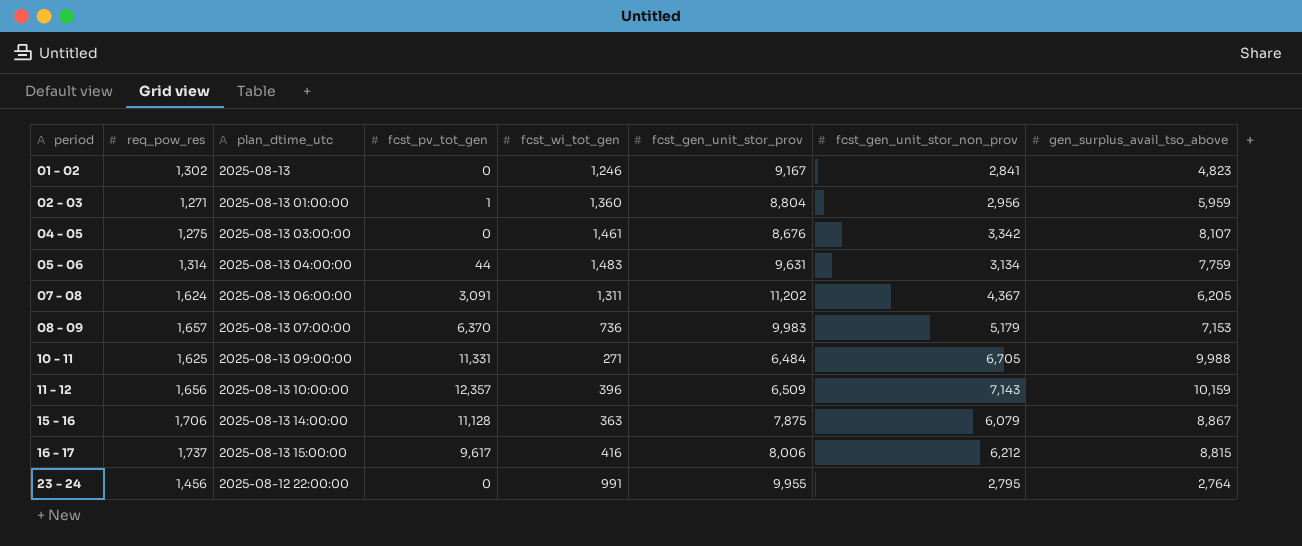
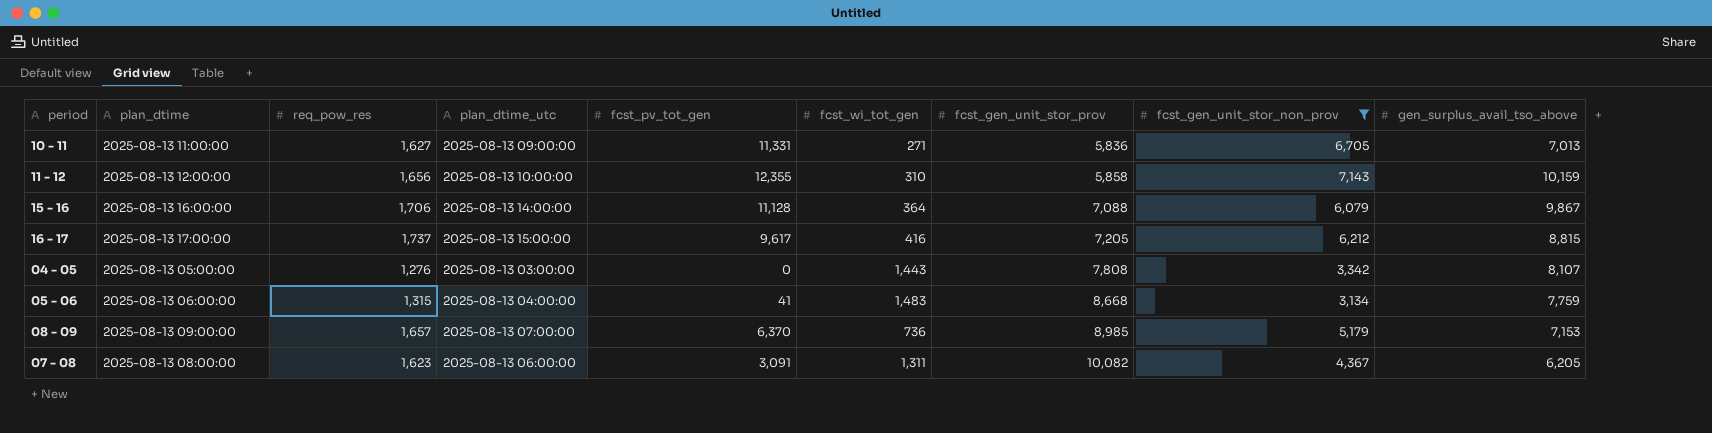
filter: none -> fcst_gen_unit_stor_non_prov >= 3,134
row order: period ascending -> fcst_gen_unit_stor_prov ascending
column plan_dtime | position: none -> 2
10 - 11 | req_pow_res: 1,625 -> 1,627
10 - 11 | fcst_gen_unit_stor_prov: 6,484 -> 5,836
10 - 11 | gen_surplus_avail_tso_above: 9,988 -> 7,013
11 - 12 | fcst_pv_tot_gen: 12,357 -> 12,355
11 - 12 | fcst_wi_tot_gen: 396 -> 310
11 - 12 | fcst_gen_unit_stor_prov: 6,509 -> 5,858
15 - 16 | fcst_wi_tot_gen: 363 -> 364
15 - 16 | fcst_gen_unit_stor_prov: 7,875 -> 7,088
15 - 16 | gen_surplus_avail_tso_above: 8,867 -> 9,867
16 - 17 | fcst_gen_unit_stor_prov: 8,006 -> 7,205
04 - 05 | req_pow_res: 1,275 -> 1,276
04 - 05 | fcst_wi_tot_gen: 1,461 -> 1,443
04 - 05 | fcst_gen_unit_stor_prov: 8,676 -> 7,808
05 - 06 | req_pow_res: 1,314 -> 1,315
05 - 06 | fcst_pv_tot_gen: 44 -> 41
05 - 06 | fcst_gen_unit_stor_prov: 9,631 -> 8,668
08 - 09 | fcst_gen_unit_stor_prov: 9,983 -> 8,985
07 - 08 | req_pow_res: 1,624 -> 1,623
07 - 08 | fcst_gen_unit_stor_prov: 11,202 -> 10,082

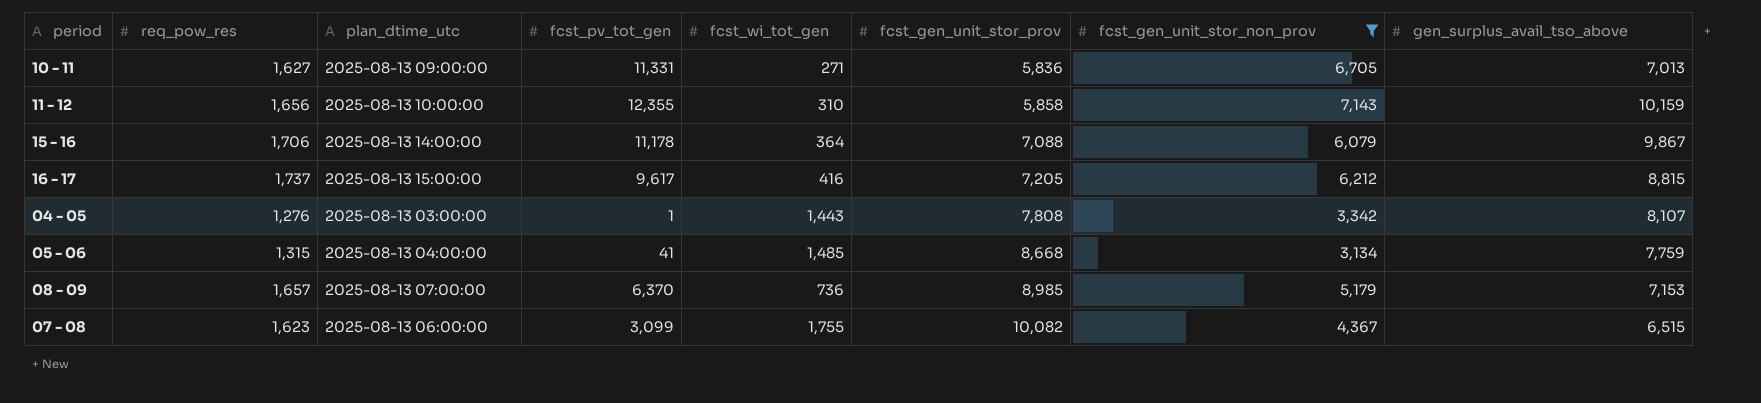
column plan_dtime | position: 2 -> none
15 - 16 | fcst_pv_tot_gen: 11,128 -> 11,178
04 - 05 | fcst_pv_tot_gen: 0 -> 1
05 - 06 | fcst_wi_tot_gen: 1,483 -> 1,485
07 - 08 | fcst_pv_tot_gen: 3,091 -> 3,099
07 - 08 | fcst_wi_tot_gen: 1,311 -> 1,755
07 - 08 | gen_surplus_avail_tso_above: 6,205 -> 6,515

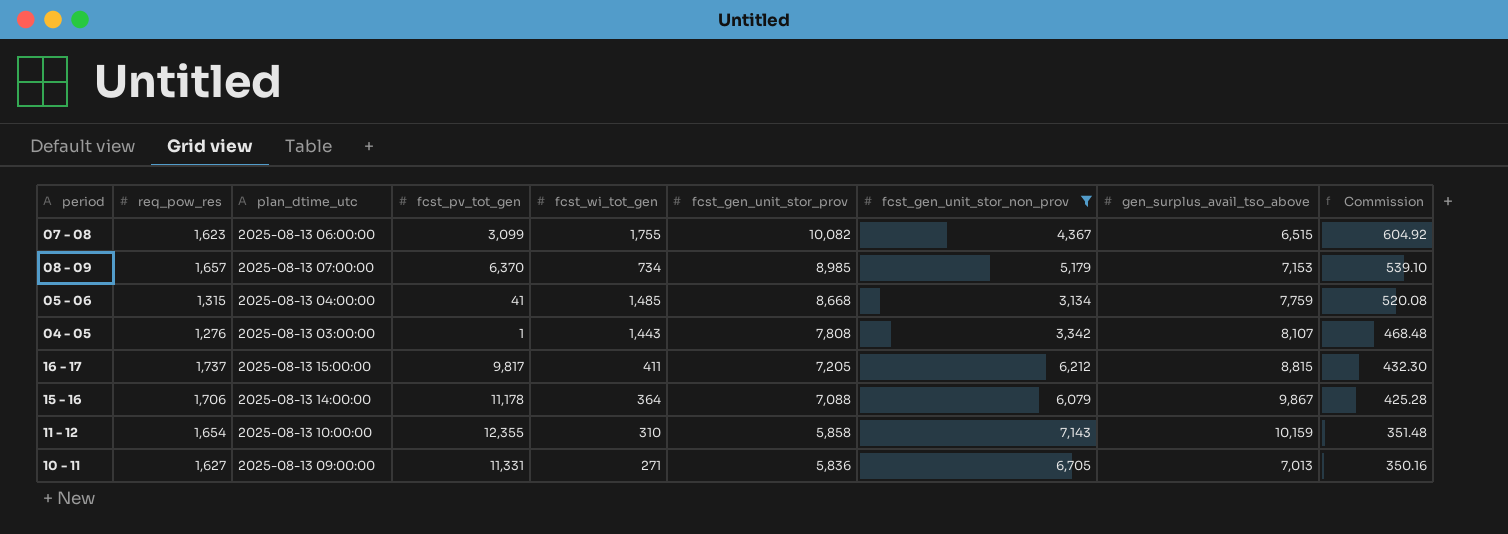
row order: fcst_gen_unit_stor_prov ascending -> fcst_gen_unit_stor_prov descending
column Commission | formula: none -> [fcst_gen_unit_stor_prov] * 0.06
08 - 09 | fcst_wi_tot_gen: 736 -> 734
16 - 17 | fcst_pv_tot_gen: 9,617 -> 9,817
16 - 17 | fcst_wi_tot_gen: 416 -> 411
11 - 12 | req_pow_res: 1,656 -> 1,654

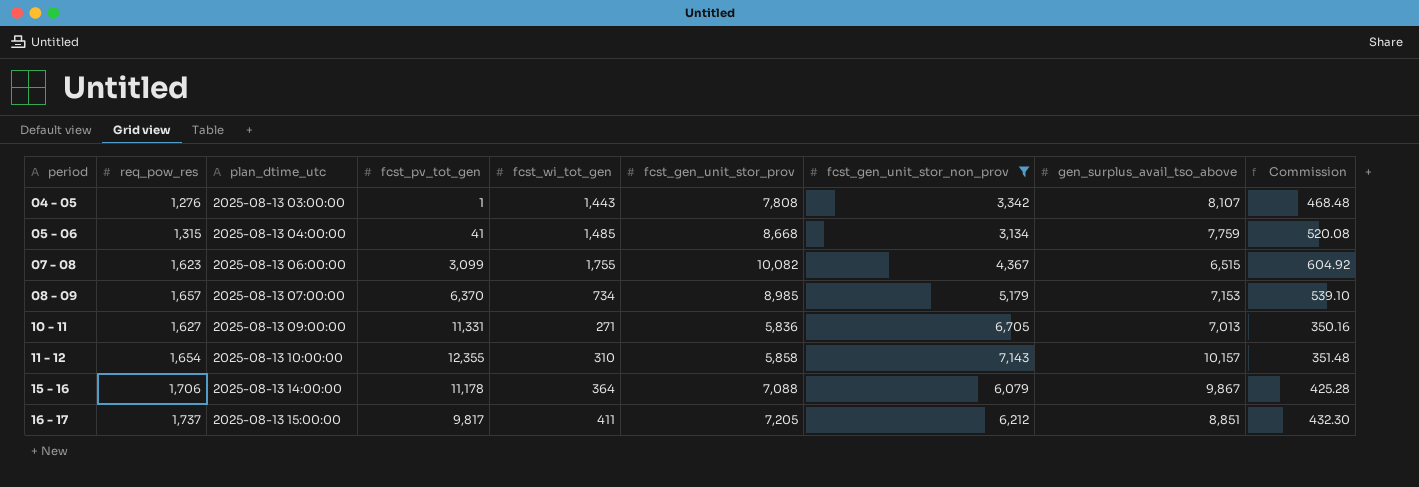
row order: fcst_gen_unit_stor_prov descending -> period ascending
11 - 12 | gen_surplus_avail_tso_above: 10,159 -> 10,157
16 - 17 | gen_surplus_avail_tso_above: 8,815 -> 8,851

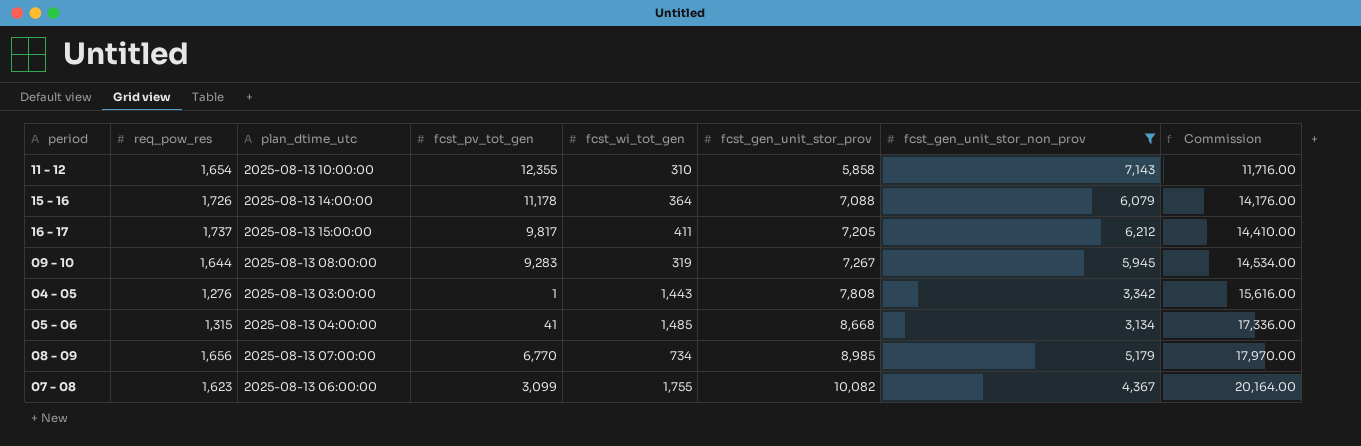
row order: period ascending -> fcst_gen_unit_stor_prov ascending
column gen_surplus_avail_tso_above | position: 8 -> none
column Commission | formula: [fcst_gen_unit_stor_prov] * 0.06 -> [fcst_gen_unit_stor_prov] * 2
row 10 - 11: 1,627 | 2025-08-13 09:00:00 | 11,331 | 271 | 5,836 | 6,705 | 7,013 | 350.16 -> none
15 - 16 | req_pow_res: 1,706 -> 1,726
row 09 - 10: none -> 1,644 | 2025-08-13 08:00:00 | 9,283 | 319 | 7,267 | 5,945 | 14,534.00
08 - 09 | req_pow_res: 1,657 -> 1,656
08 - 09 | fcst_pv_tot_gen: 6,370 -> 6,770

